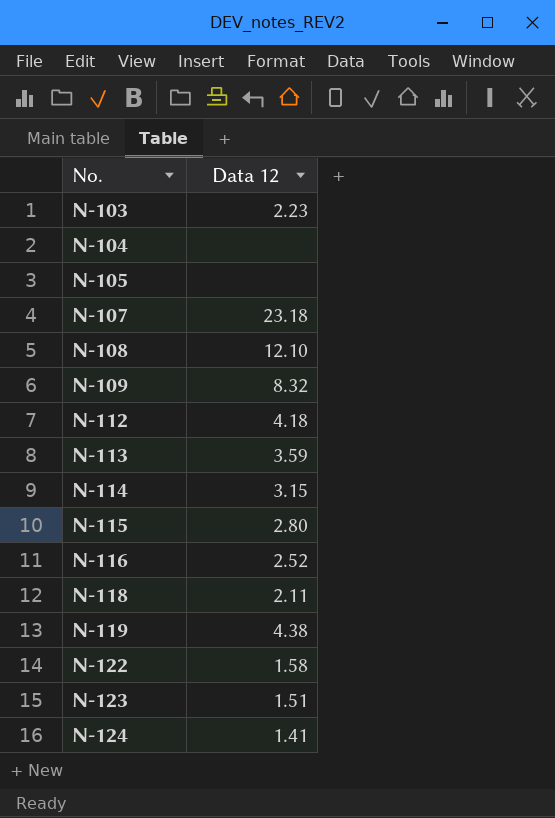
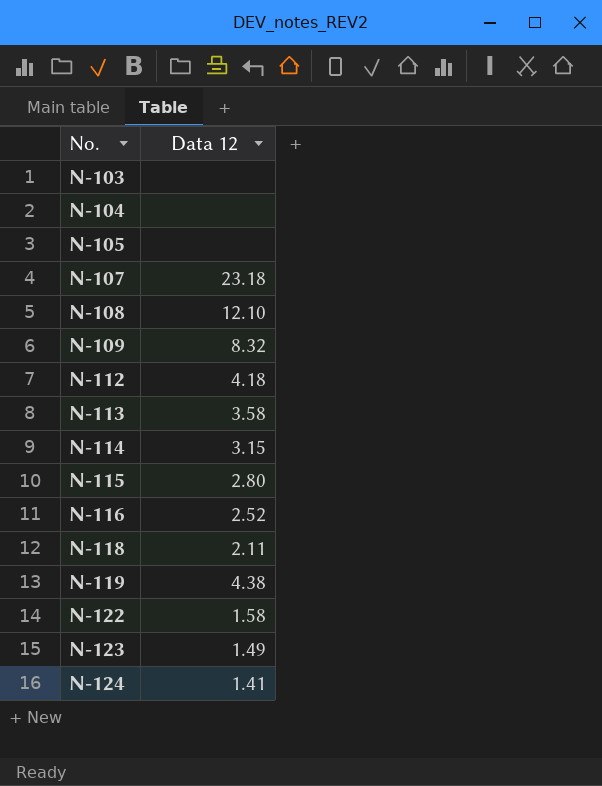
N-103 | Data 12: 2.23 -> none
N-113 | Data 12: 3.59 -> 3.58
N-123 | Data 12: 1.51 -> 1.49

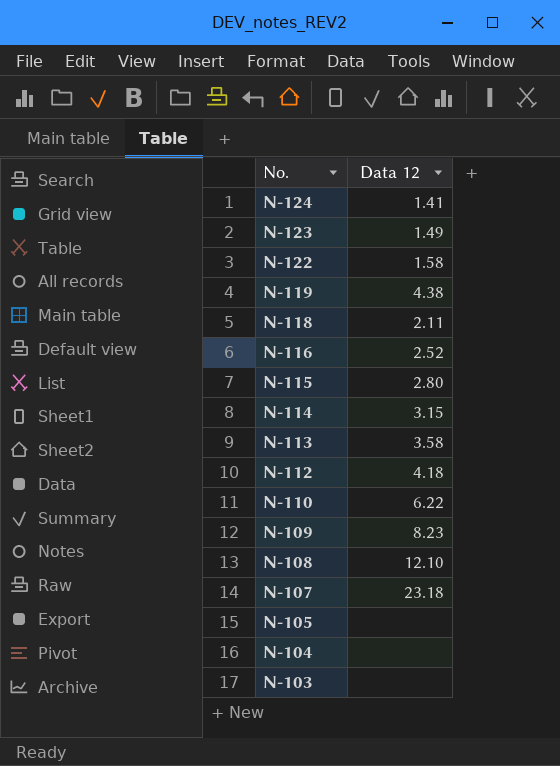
row order: No. ascending -> No. descending
row N-110: none -> 6.22
N-109 | Data 12: 8.32 -> 8.23

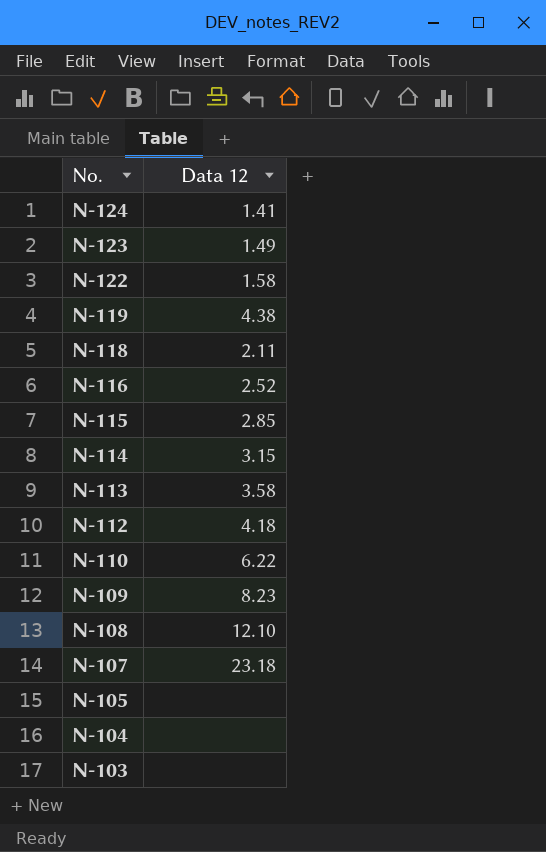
N-115 | Data 12: 2.80 -> 2.85

